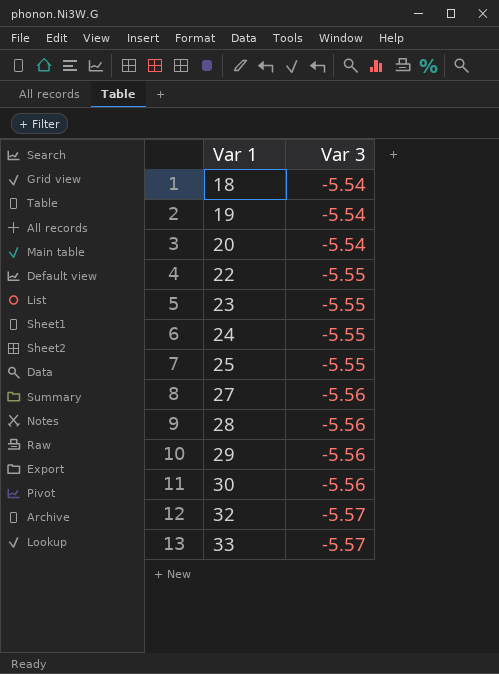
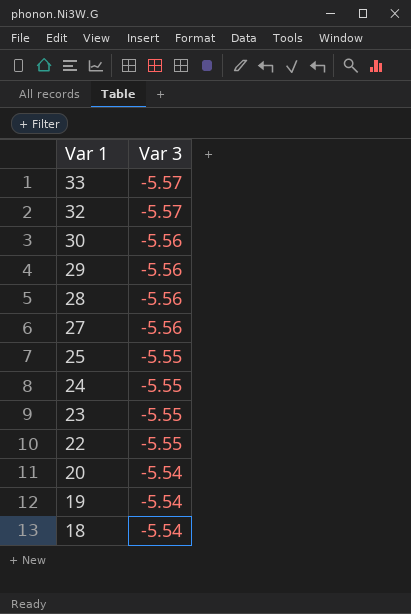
row order: Var 1 ascending -> Var 1 descending

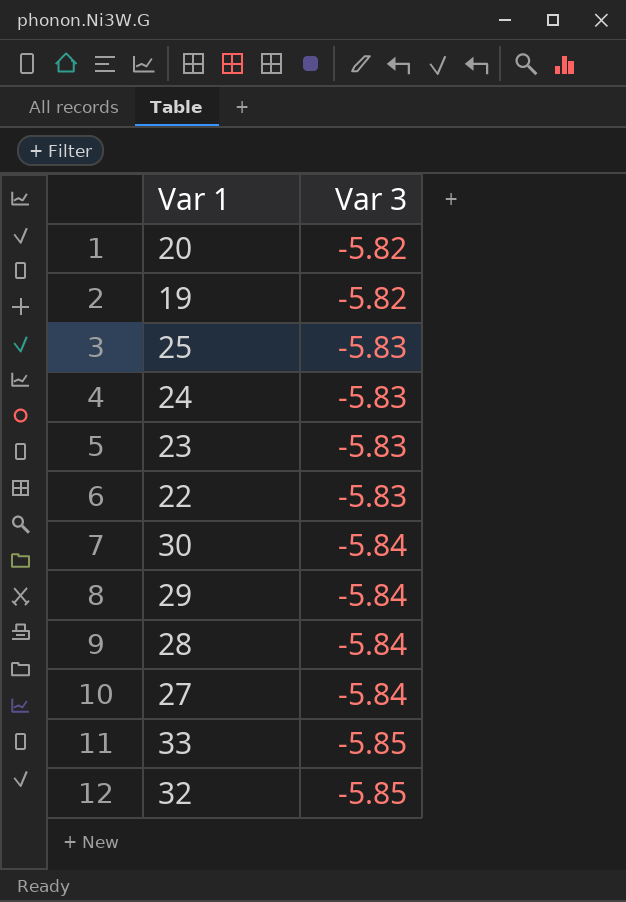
row order: Var 1 descending -> Var 3 descending
row 18: -5.54 -> none
20 | Var 3: -5.54 -> -5.82
19 | Var 3: -5.54 -> -5.82
25 | Var 3: -5.55 -> -5.83
24 | Var 3: -5.55 -> -5.83
23 | Var 3: -5.55 -> -5.83
22 | Var 3: -5.55 -> -5.83
30 | Var 3: -5.56 -> -5.84
29 | Var 3: -5.56 -> -5.84
28 | Var 3: -5.56 -> -5.84
27 | Var 3: -5.56 -> -5.84
33 | Var 3: -5.57 -> -5.85
32 | Var 3: -5.57 -> -5.85

